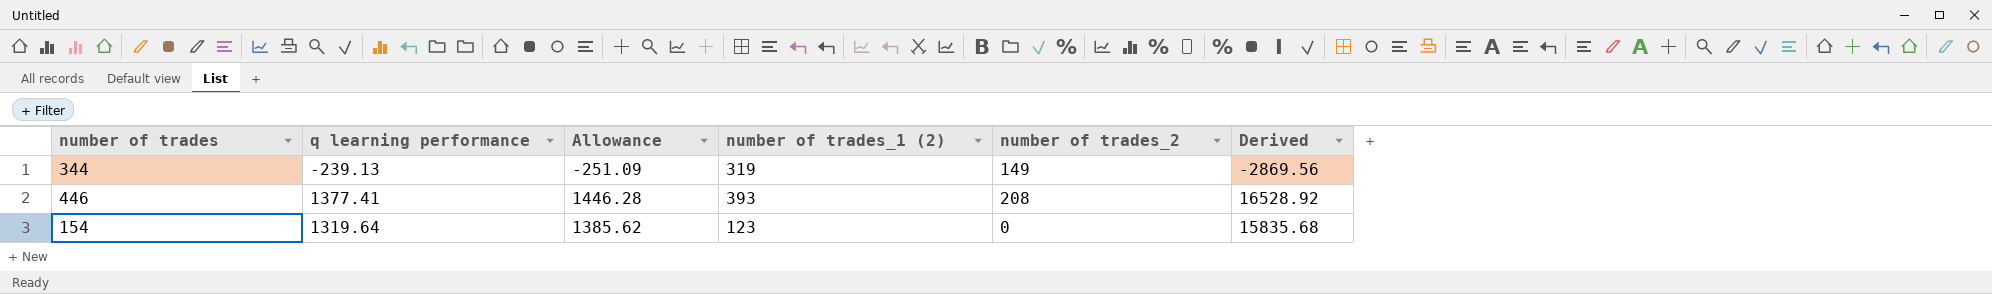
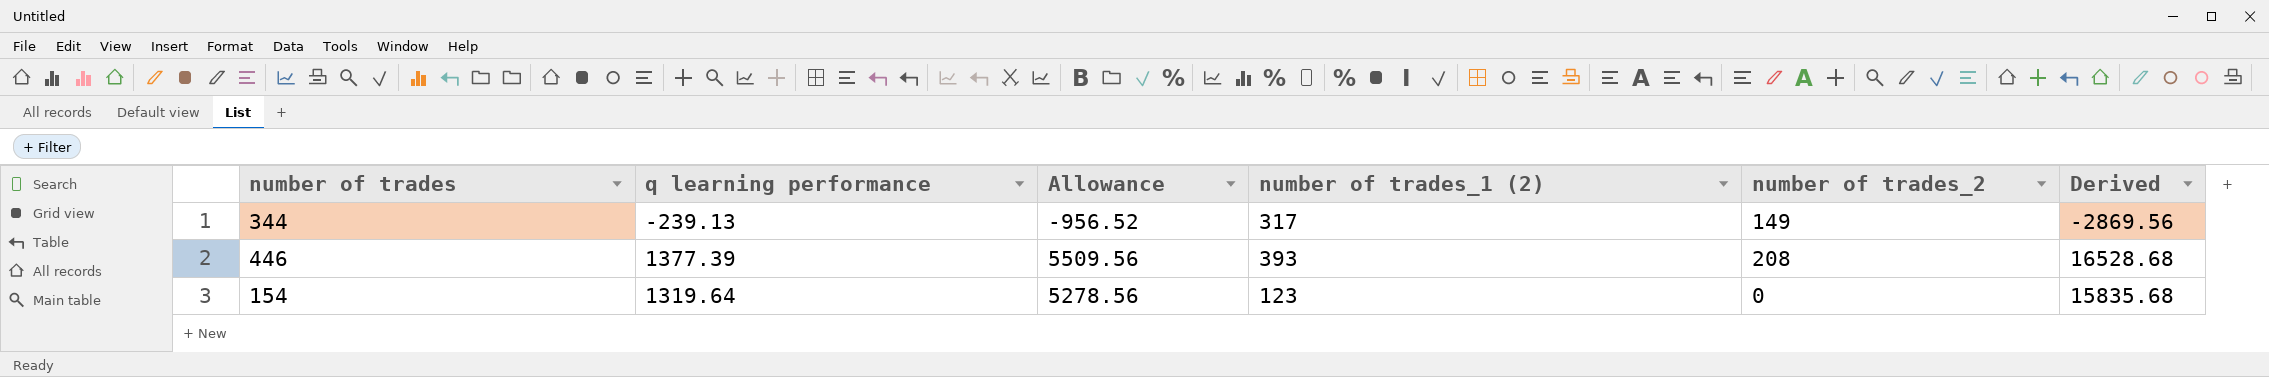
column Allowance | formula: [q learning performance] * 1.05 -> [q learning performance] * 4
344 | number of trades_1 (2): 319 -> 317
446 | q learning performance: 1377.41 -> 1377.39
446 | Derived: 16528.92 -> 16528.68

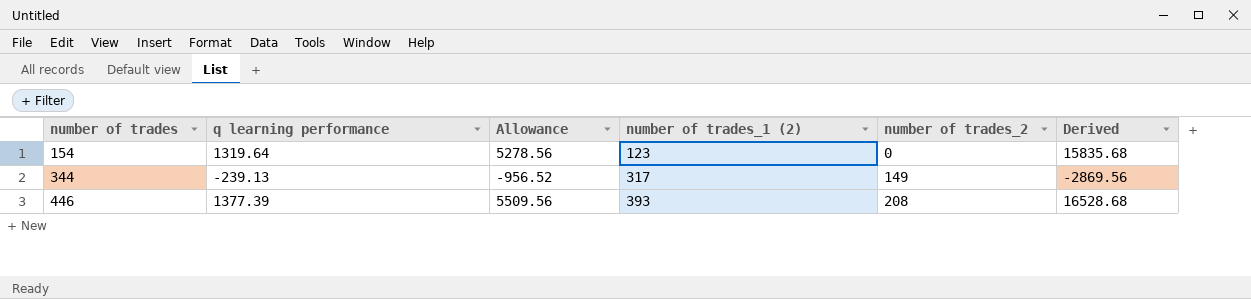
row order: none -> number of trades ascending

